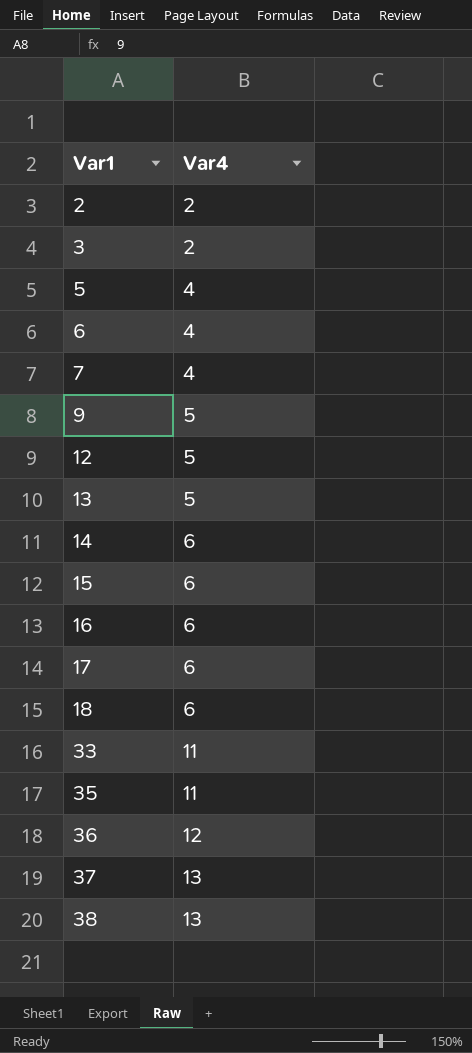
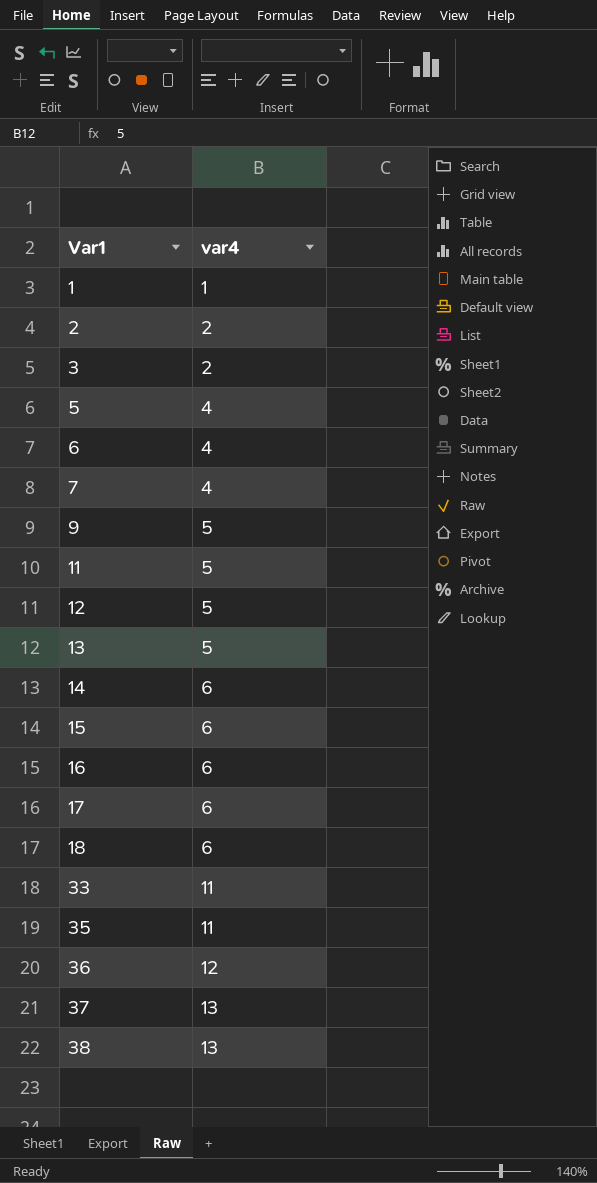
column name: Var4 -> var4
row 1: none -> 1
row 11: none -> 5

